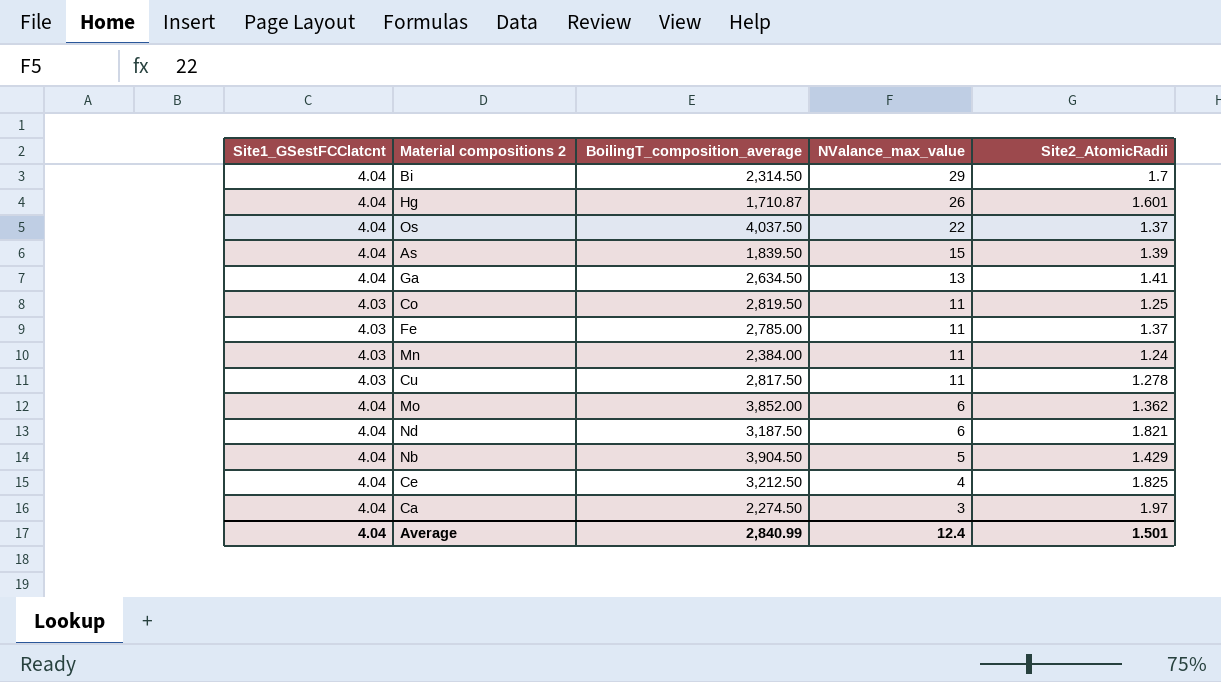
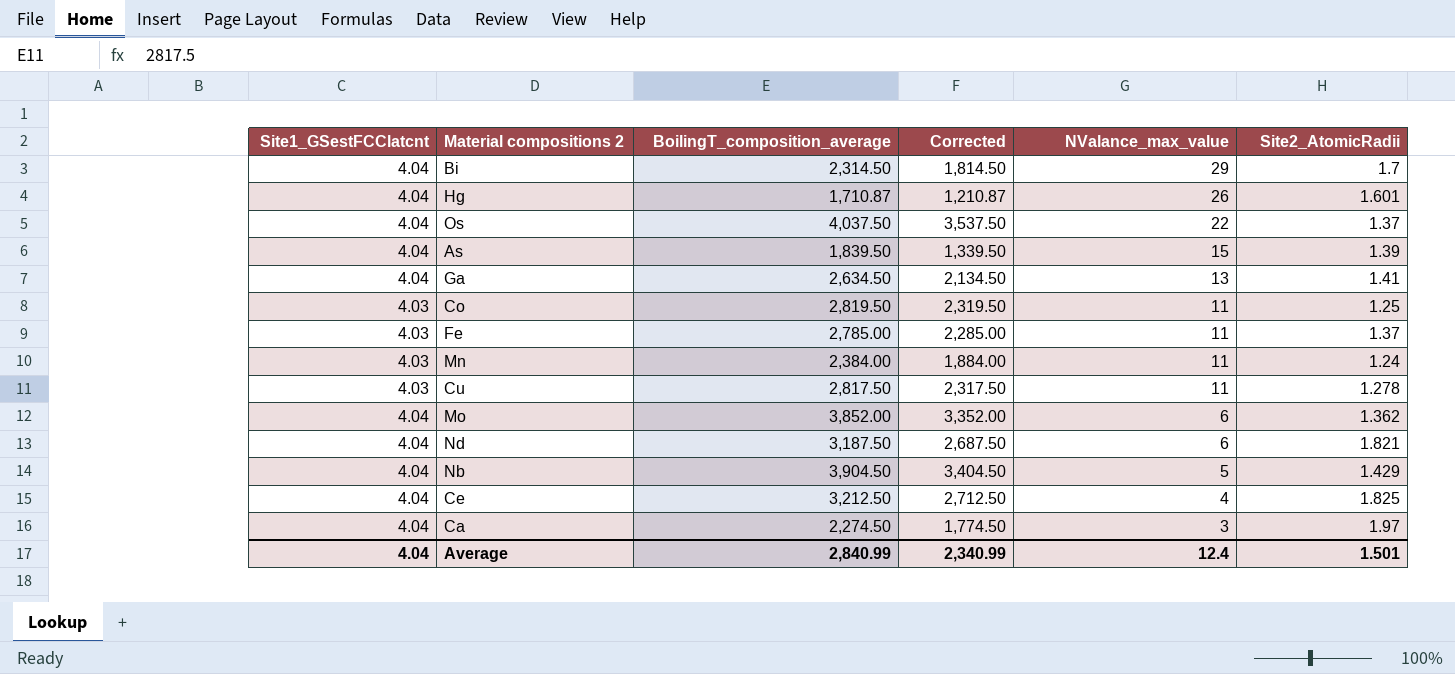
column Corrected | formula: none -> [BoilingT_composition_average] - 500

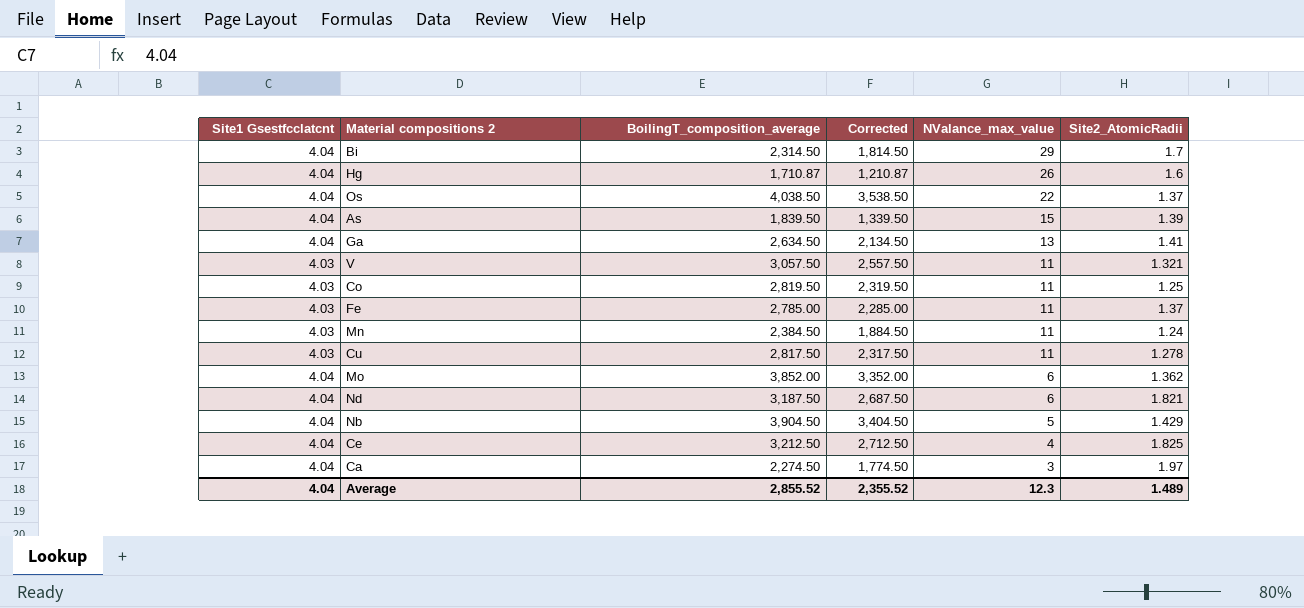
column name: Site1_GSestFCClatcnt -> Site1 Gsestfcclatcnt
Hg | Site2_AtomicRadii: 1.601 -> 1.6
Os | BoilingT_composition_average: 4,037.50 -> 4,038.50
Os | Corrected: 3,537.50 -> 3,538.50
row V: none -> 4.03 | 3,057.50 | 2,557.50 | 11 | 1.321
Mn | BoilingT_composition_average: 2,384.00 -> 2,384.50
Mn | Corrected: 1,884.00 -> 1,884.50
Average | BoilingT_composition_average: 2,840.99 -> 2,855.52
Average | Corrected: 2,340.99 -> 2,355.52
Average | NValance_max_value: 12.4 -> 12.3
Average | Site2_AtomicRadii: 1.501 -> 1.489

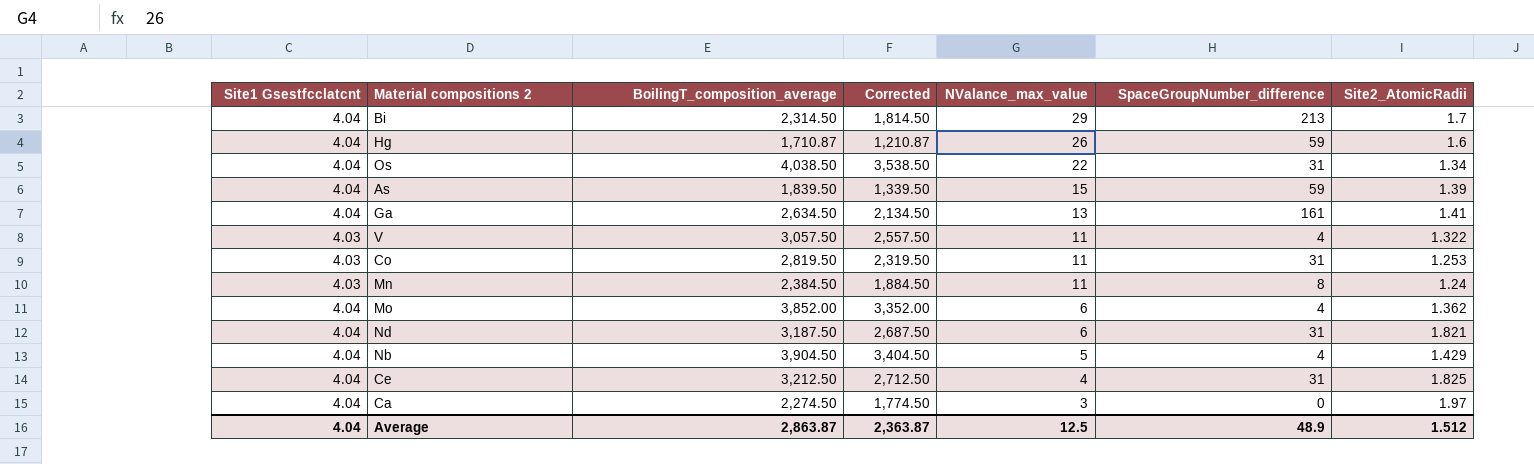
column SpaceGroupNumber_difference | position: none -> 6
row Fe: 4.03 | 2,785.00 | 2,285.00 | 11 | 1.37 -> none
row Cu: 4.03 | 2,817.50 | 2,317.50 | 11 | 1.278 -> none
Os | Site2_AtomicRadii: 1.37 -> 1.34
V | Site2_AtomicRadii: 1.321 -> 1.322
Co | Site2_AtomicRadii: 1.25 -> 1.253
Average | BoilingT_composition_average: 2,855.52 -> 2,863.87
Average | Corrected: 2,355.52 -> 2,363.87
Average | NValance_max_value: 12.3 -> 12.5
Average | Site2_AtomicRadii: 1.489 -> 1.512

